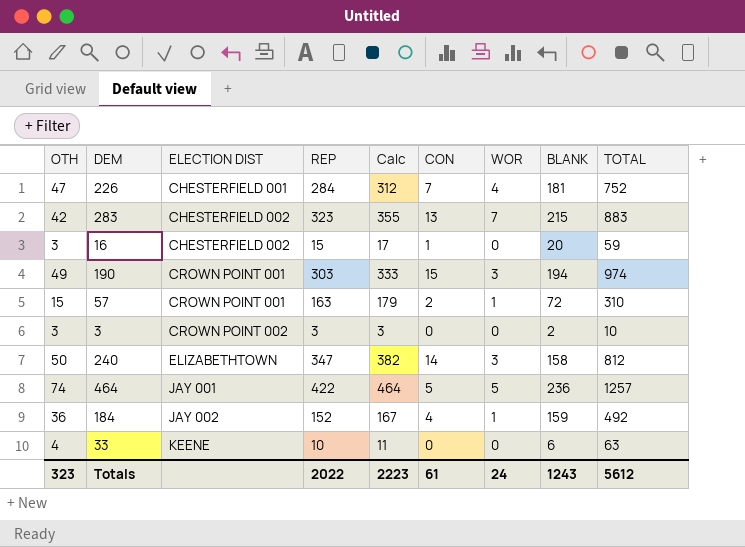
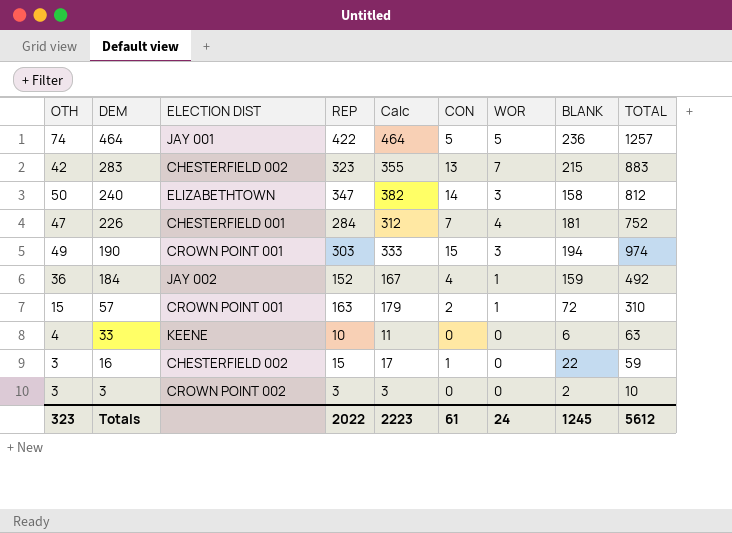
row order: ELECTION DIST ascending -> DEM descending
16 | BLANK: 20 -> 22
Totals | BLANK: 1243 -> 1245

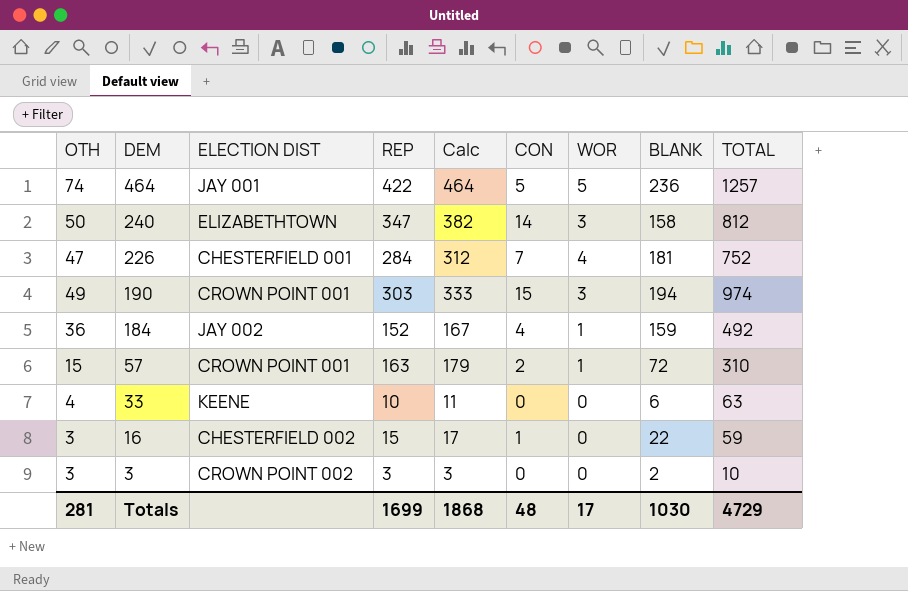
row 283: 42 | CHESTERFIELD 002 | 323 | 355 | 13 | 7 | 215 | 883 -> none
Totals | OTH: 323 -> 281
Totals | REP: 2022 -> 1699
Totals | Calc: 2223 -> 1868
Totals | CON: 61 -> 48
Totals | WOR: 24 -> 17
Totals | BLANK: 1245 -> 1030
Totals | TOTAL: 5612 -> 4729

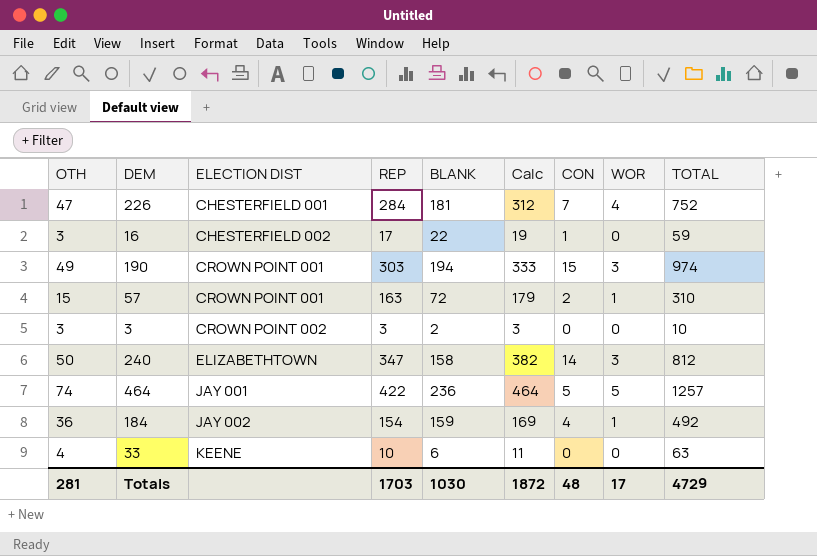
row order: DEM descending -> ELECTION DIST ascending
column BLANK | position: 8 -> 5
16 | REP: 15 -> 17
16 | Calc: 17 -> 19
184 | REP: 152 -> 154
184 | Calc: 167 -> 169
Totals | REP: 1699 -> 1703
Totals | Calc: 1868 -> 1872

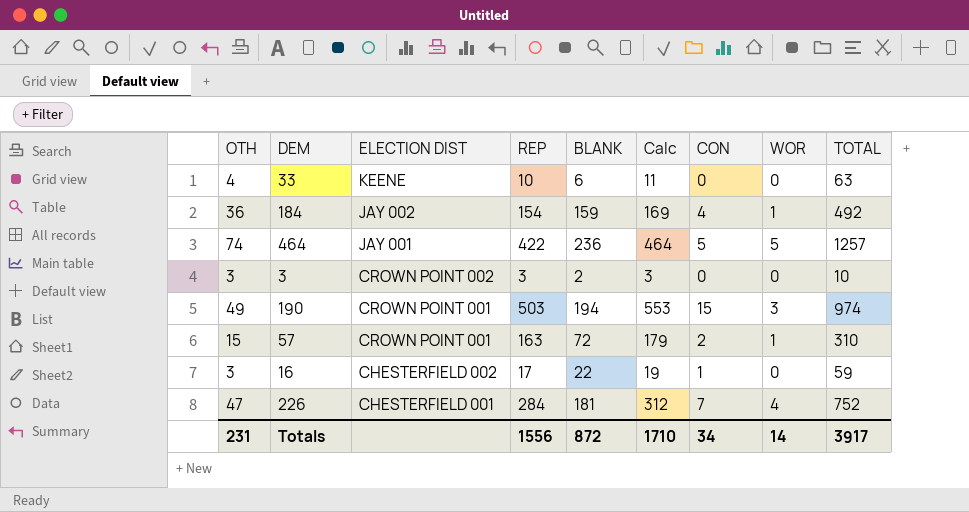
row order: ELECTION DIST ascending -> ELECTION DIST descending
row 240: 50 | ELIZABETHTOWN | 347 | 158 | 382 | 14 | 3 | 812 -> none
190 | REP: 303 -> 503
190 | Calc: 333 -> 553
Totals | OTH: 281 -> 231
Totals | REP: 1703 -> 1556
Totals | BLANK: 1030 -> 872
Totals | Calc: 1872 -> 1710
Totals | CON: 48 -> 34
Totals | WOR: 17 -> 14
Totals | TOTAL: 4729 -> 3917

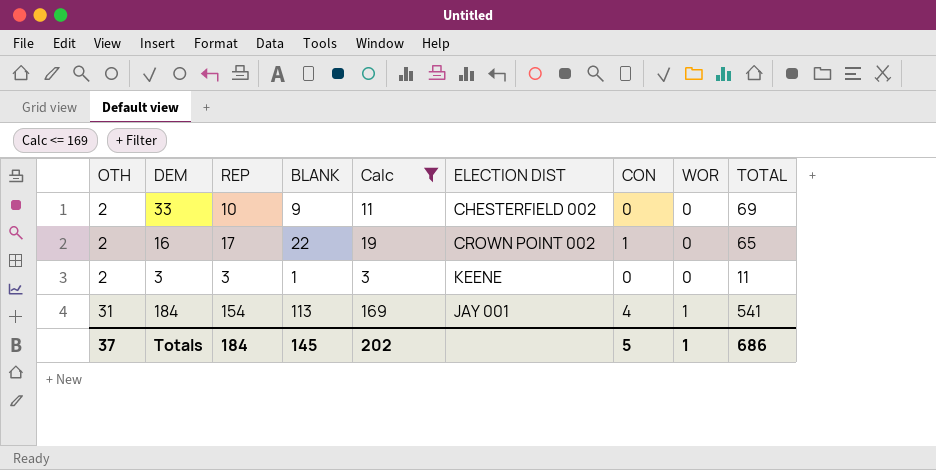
filter: none -> Calc <= 169
row order: ELECTION DIST descending -> OTH ascending
column ELECTION DIST | position: 3 -> 6
33 | OTH: 4 -> 2
33 | BLANK: 6 -> 9
33 | ELECTION DIST: KEENE -> CHESTERFIELD 002
33 | TOTAL: 63 -> 69
16 | OTH: 3 -> 2
16 | ELECTION DIST: CHESTERFIELD 002 -> CROWN POINT 002
16 | TOTAL: 59 -> 65
3 | OTH: 3 -> 2
3 | BLANK: 2 -> 1
3 | ELECTION DIST: CROWN POINT 002 -> KEENE
3 | TOTAL: 10 -> 11
184 | OTH: 36 -> 31
184 | BLANK: 159 -> 113
184 | ELECTION DIST: JAY 002 -> JAY 001
184 | TOTAL: 492 -> 541
Totals | OTH: 231 -> 37
Totals | REP: 1556 -> 184
Totals | BLANK: 872 -> 145
Totals | Calc: 1710 -> 202
Totals | CON: 34 -> 5
Totals | WOR: 14 -> 1
Totals | TOTAL: 3917 -> 686

